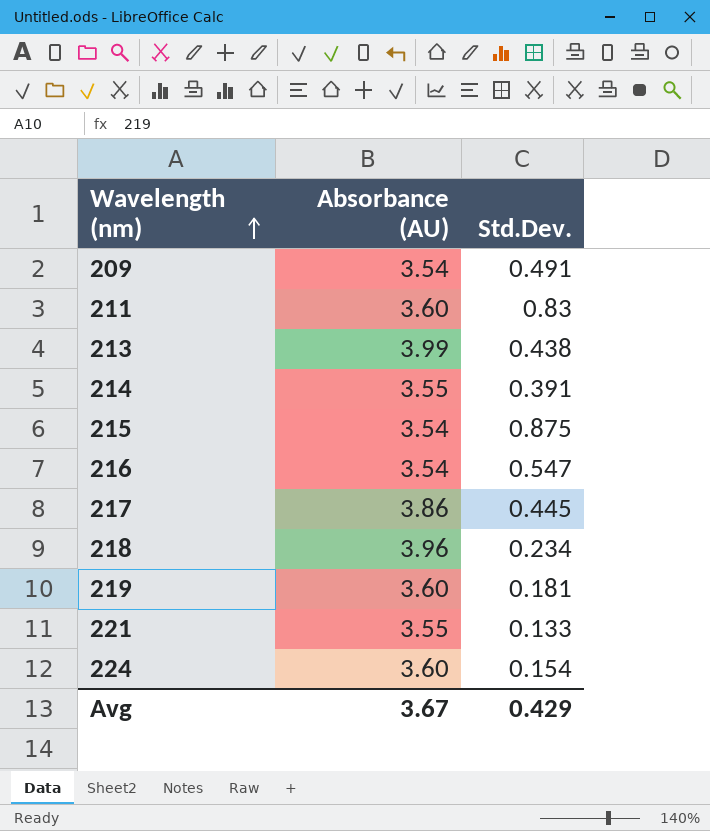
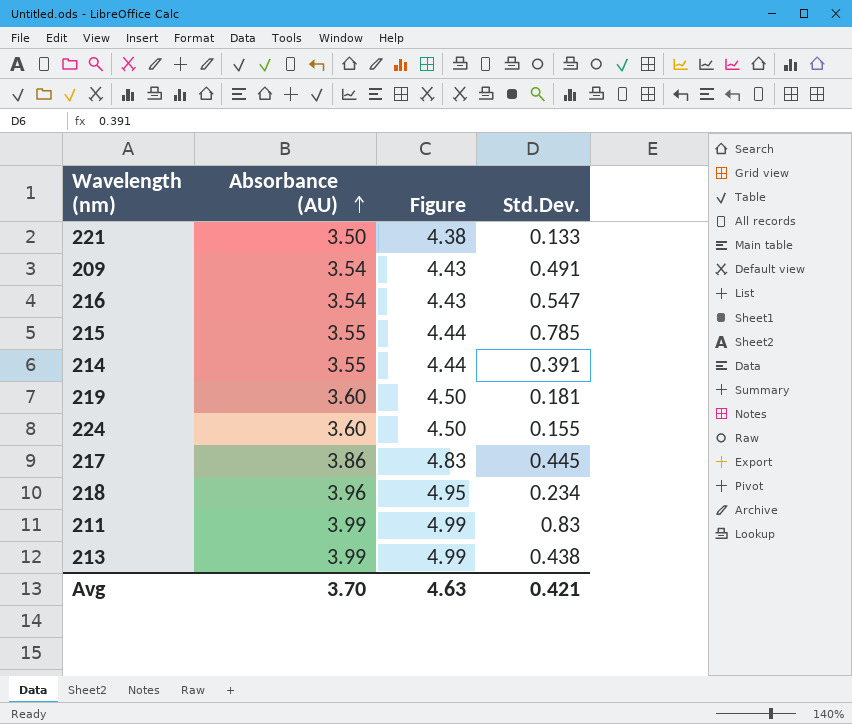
row order: Wavelength (nm) ascending -> Absorbance (AU) ascending
column Figure | formula: none -> [Absorbance (AU)] * 1.25
221 | Absorbance (AU): 3.55 -> 3.50
215 | Absorbance (AU): 3.54 -> 3.55
215 | Std.Dev.: 0.875 -> 0.785
224 | Std.Dev.: 0.154 -> 0.155
211 | Absorbance (AU): 3.60 -> 3.99
Avg | Absorbance (AU): 3.67 -> 3.70
Avg | Std.Dev.: 0.429 -> 0.421

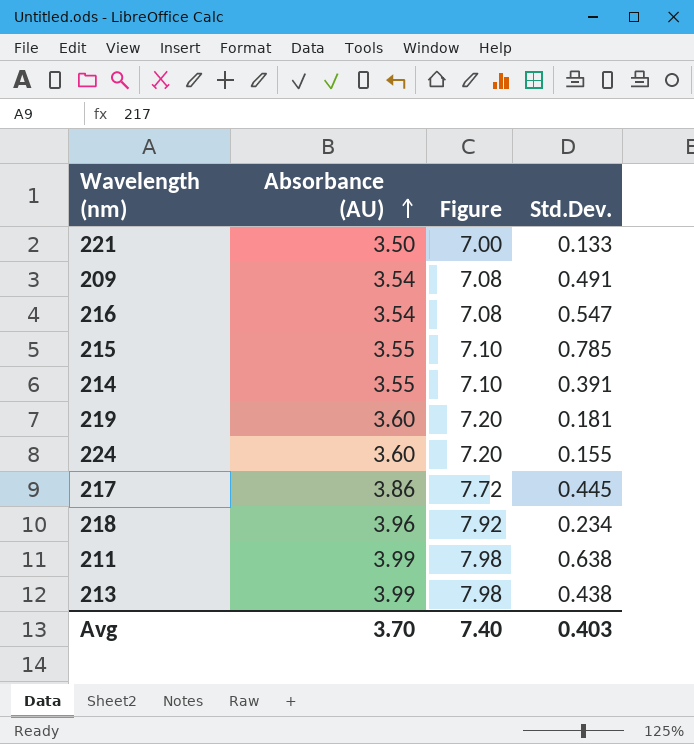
column Figure | formula: [Absorbance (AU)] * 1.25 -> [Absorbance (AU)] * 2
211 | Std.Dev.: 0.83 -> 0.638
Avg | Figure: 4.63 -> 7.40
Avg | Std.Dev.: 0.421 -> 0.403

